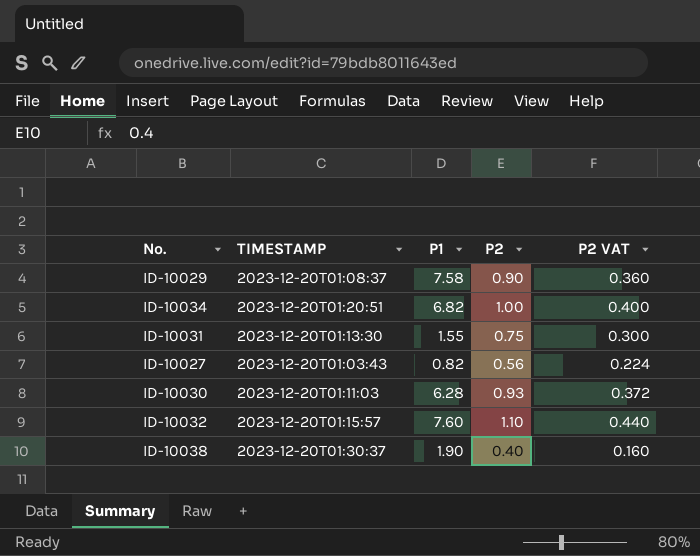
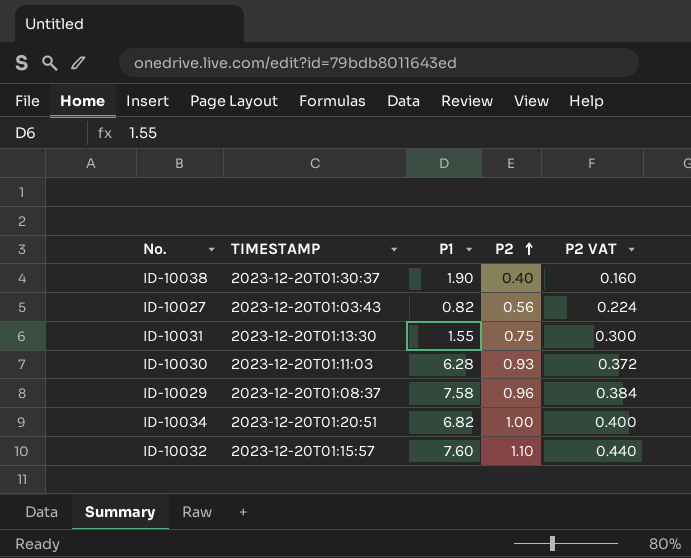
row order: none -> P2 ascending
ID-10029 | P2: 0.90 -> 0.96
ID-10029 | P2 VAT: 0.360 -> 0.384

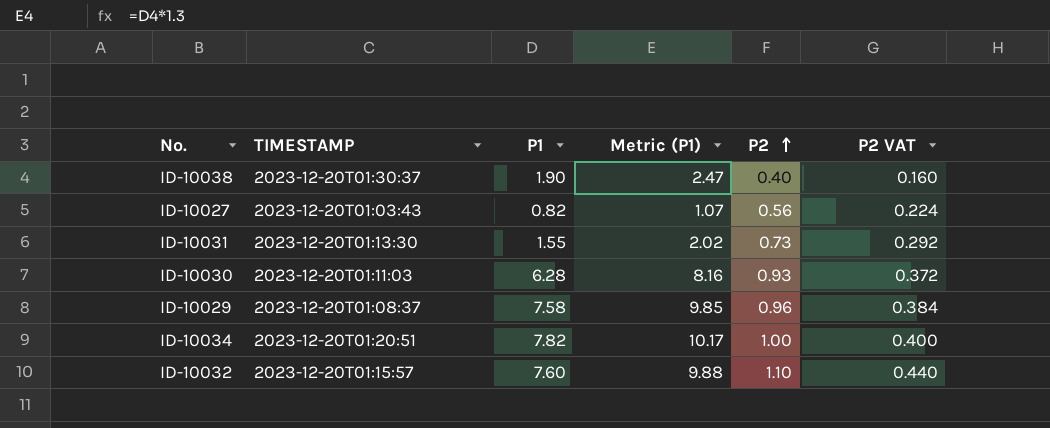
column Metric (P1) | formula: none -> [P1] * 1.3
ID-10031 | P2: 0.75 -> 0.73
ID-10031 | P2 VAT: 0.300 -> 0.292
ID-10034 | P1: 6.82 -> 7.82

